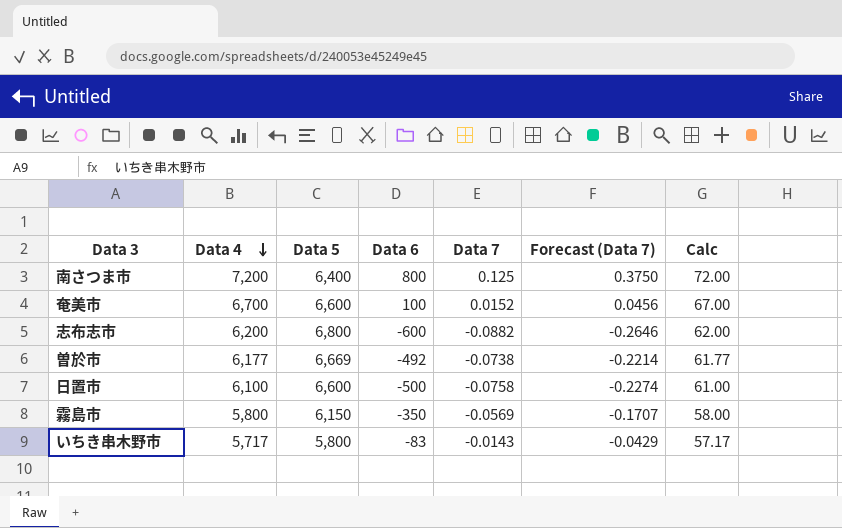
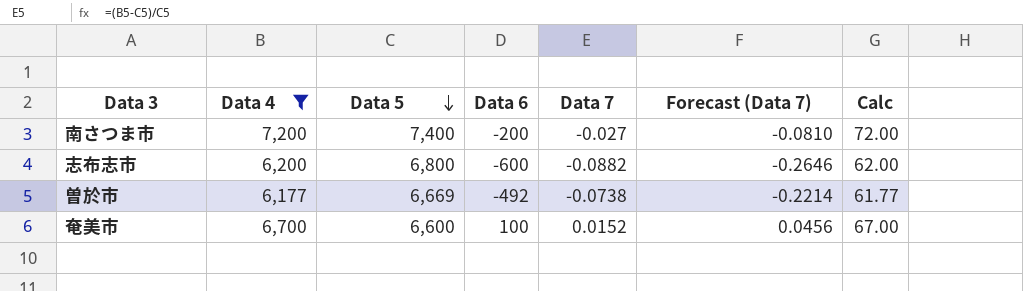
filter: none -> Data 4 >= 6,177
row order: Data 4 descending -> Data 5 descending
南さつま市 | Data 5: 6,400 -> 7,400
南さつま市 | Data 6: 800 -> -200
南さつま市 | Data 7: 0.125 -> -0.027
南さつま市 | Forecast (Data 7): 0.3750 -> -0.0810

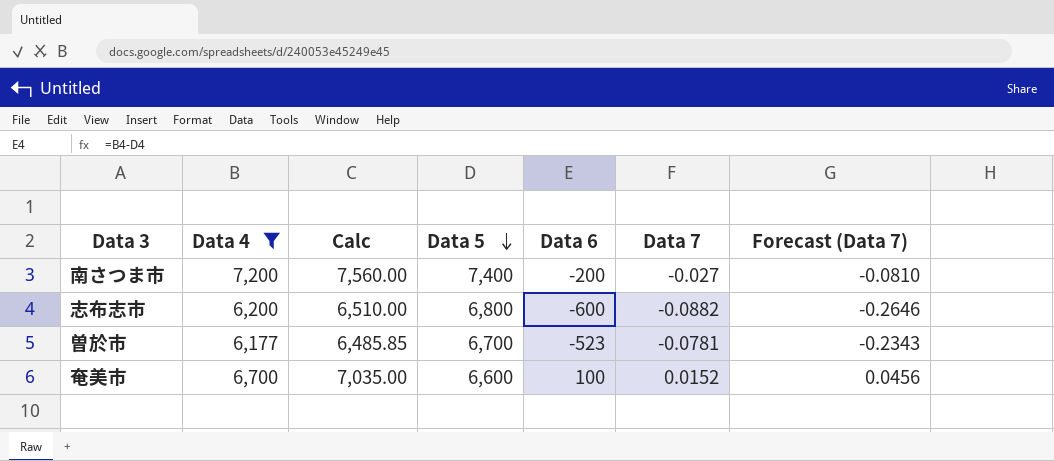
column Calc | formula: [Data 4] * 0.01 -> [Data 4] * 1.05
column Calc | position: 7 -> 3
曽於市 | Data 5: 6,669 -> 6,700
曽於市 | Data 6: -492 -> -523
曽於市 | Data 7: -0.0738 -> -0.0781
曽於市 | Forecast (Data 7): -0.2214 -> -0.2343

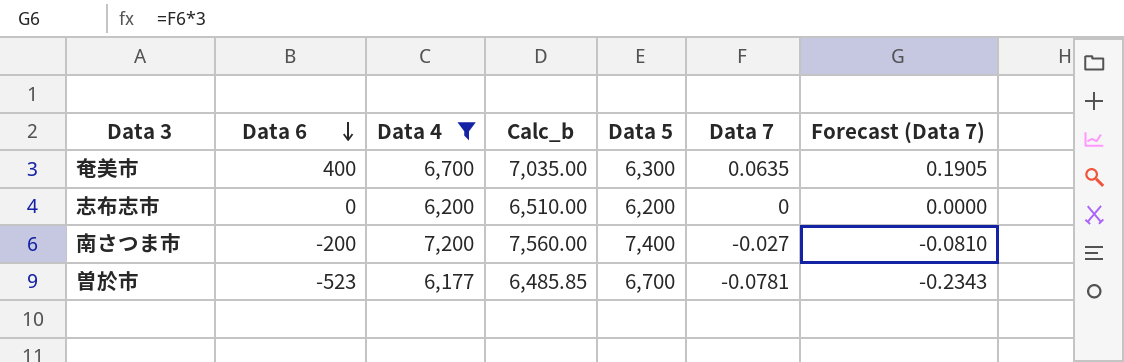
row order: Data 5 descending -> Data 6 descending
column Data 6 | position: 5 -> 2
column name: Calc -> Calc_b
奄美市 | Data 6: 100 -> 400
奄美市 | Data 5: 6,600 -> 6,300
奄美市 | Data 7: 0.0152 -> 0.0635
奄美市 | Forecast (Data 7): 0.0456 -> 0.1905
志布志市 | Data 6: -600 -> 0
志布志市 | Data 5: 6,800 -> 6,200
志布志市 | Data 7: -0.0882 -> 0
志布志市 | Forecast (Data 7): -0.2646 -> 0.0000

